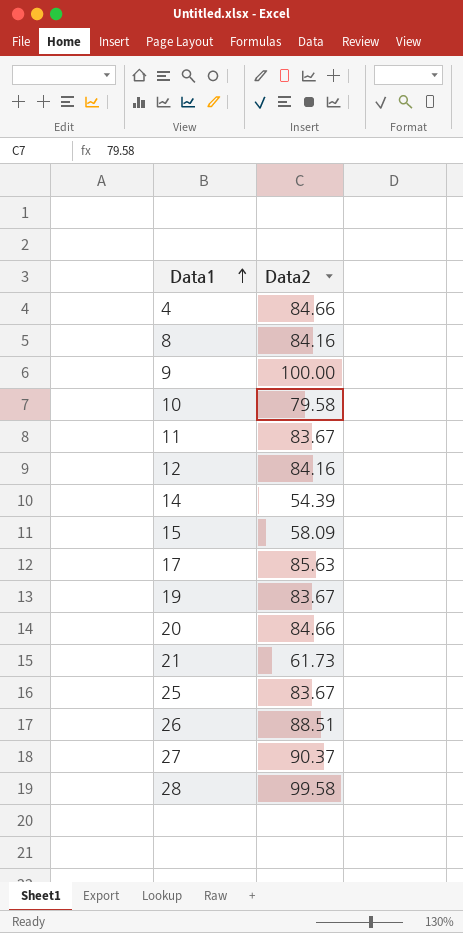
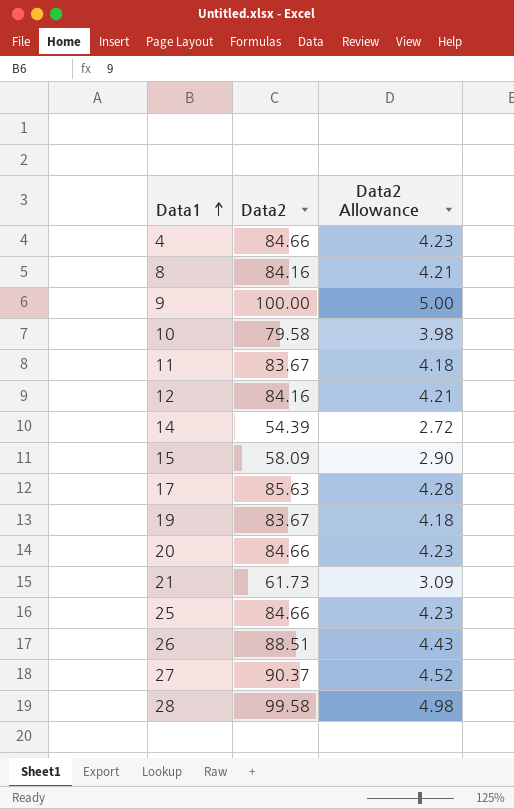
column Data2 Allowance | formula: none -> [Data2] * 0.05
25 | Data2: 83.67 -> 84.66

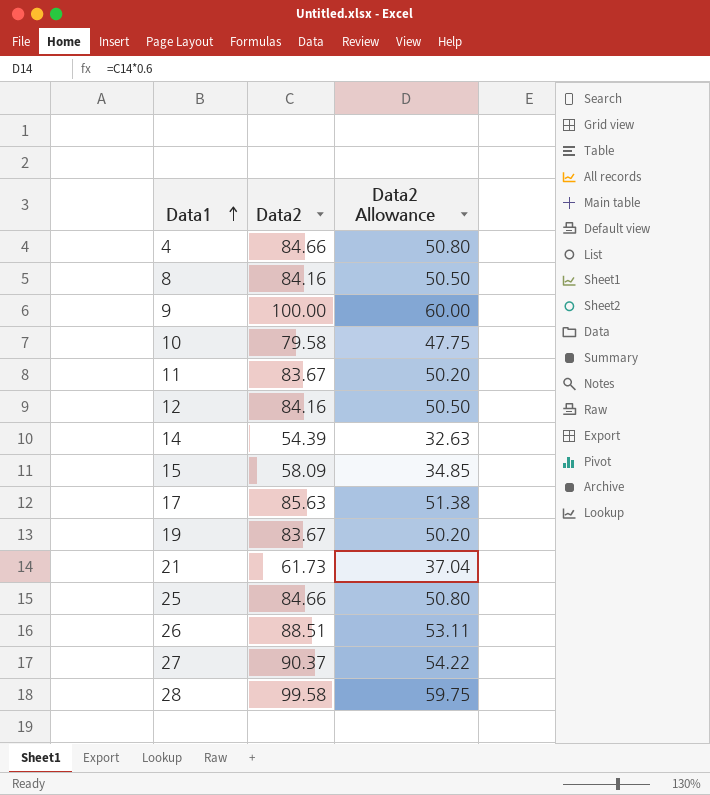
column Data2 Allowance | formula: [Data2] * 0.05 -> [Data2] * 0.6
row 20: 84.66 | 4.23 -> none

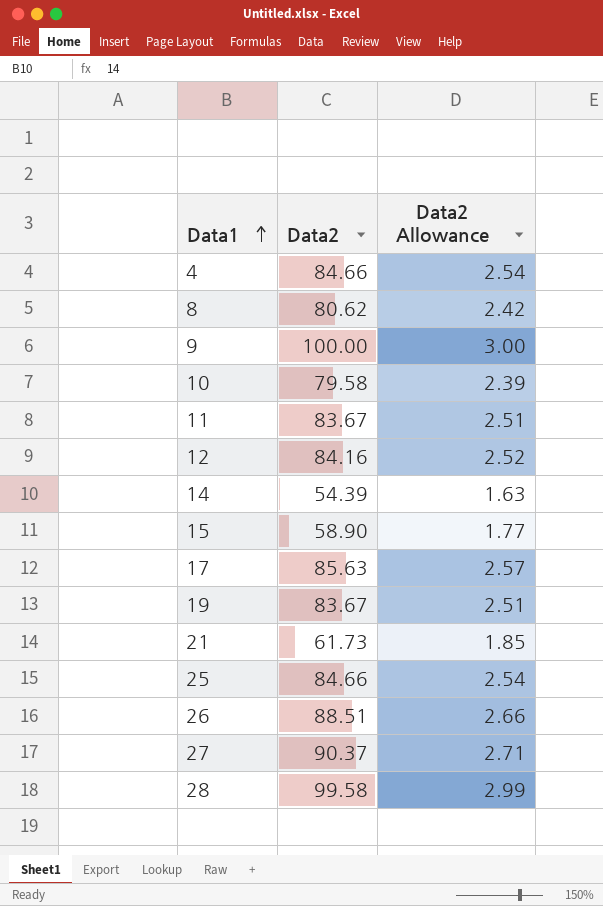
column Data2 Allowance | formula: [Data2] * 0.6 -> [Data2] * 0.03
8 | Data2: 84.16 -> 80.62
15 | Data2: 58.09 -> 58.90

